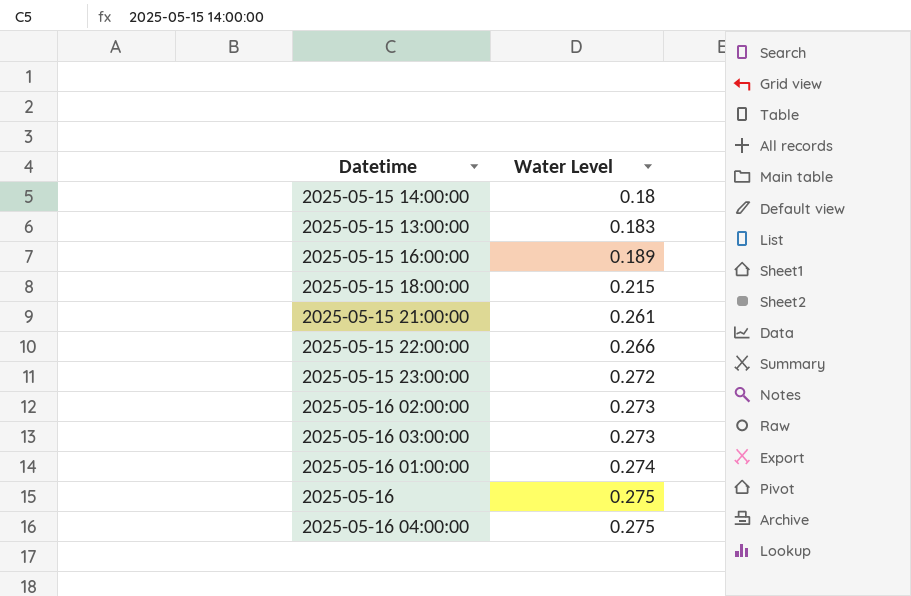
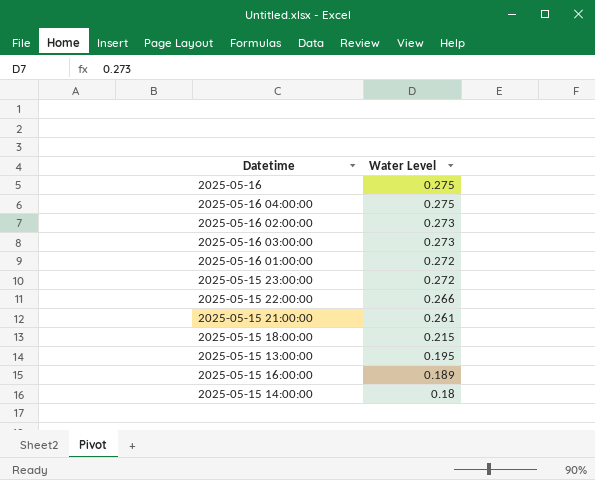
row order: Water Level ascending -> Water Level descending
2025-05-16 01:00:00 | Water Level: 0.274 -> 0.272
2025-05-15 13:00:00 | Water Level: 0.183 -> 0.195

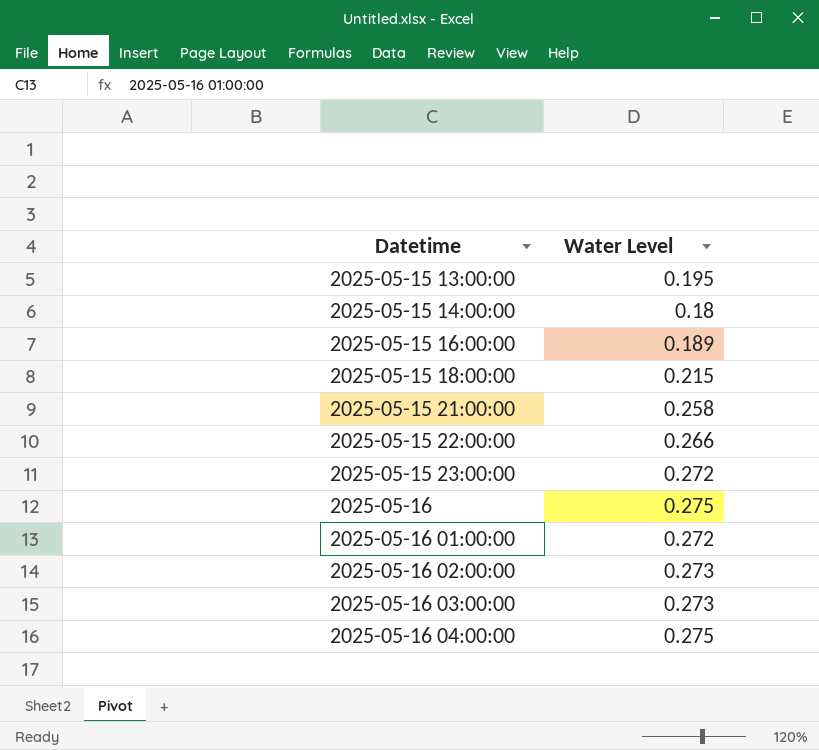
row order: Water Level descending -> Datetime ascending
2025-05-15 21:00:00 | Water Level: 0.261 -> 0.258

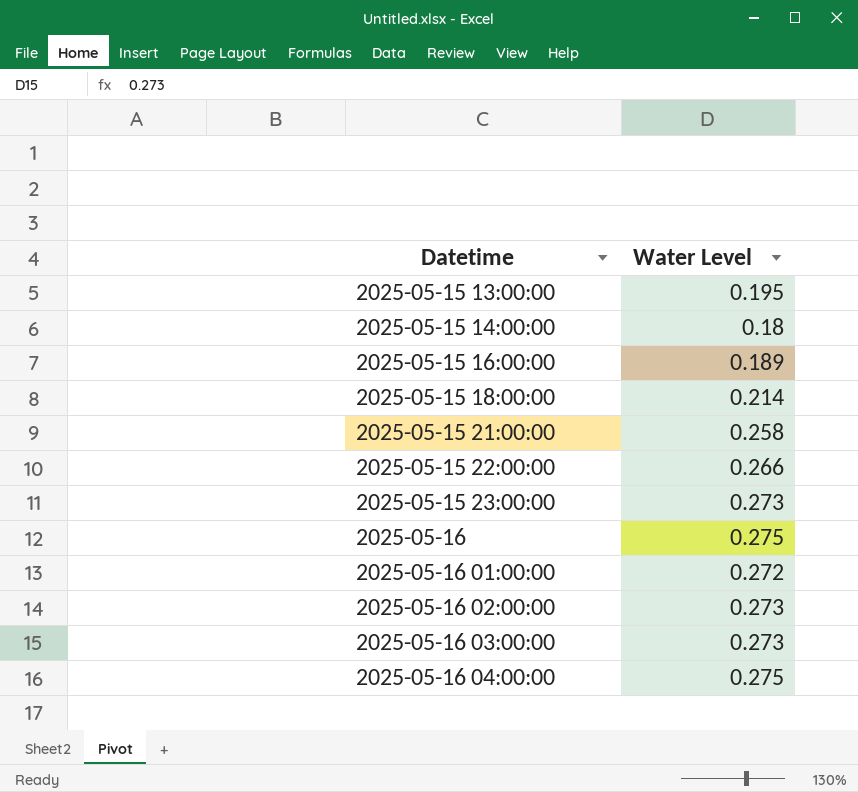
2025-05-15 18:00:00 | Water Level: 0.215 -> 0.214
2025-05-15 23:00:00 | Water Level: 0.272 -> 0.273

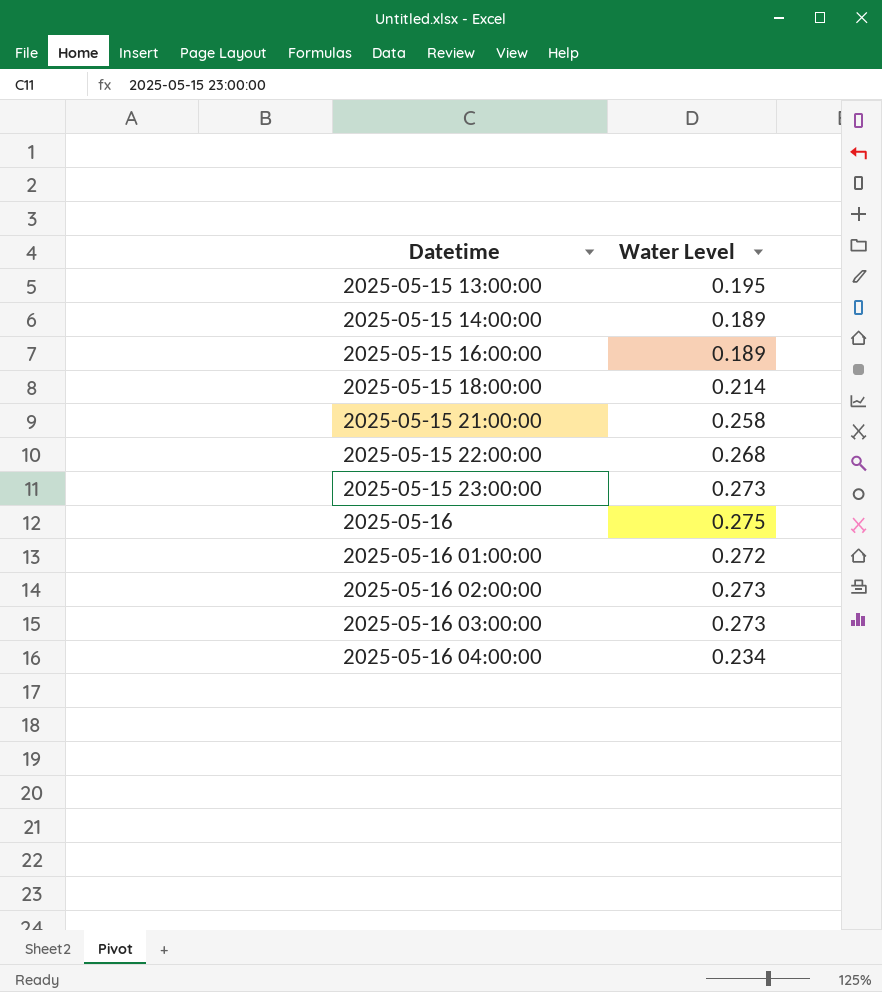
2025-05-15 14:00:00 | Water Level: 0.18 -> 0.189
2025-05-15 22:00:00 | Water Level: 0.266 -> 0.268
2025-05-16 04:00:00 | Water Level: 0.275 -> 0.234

